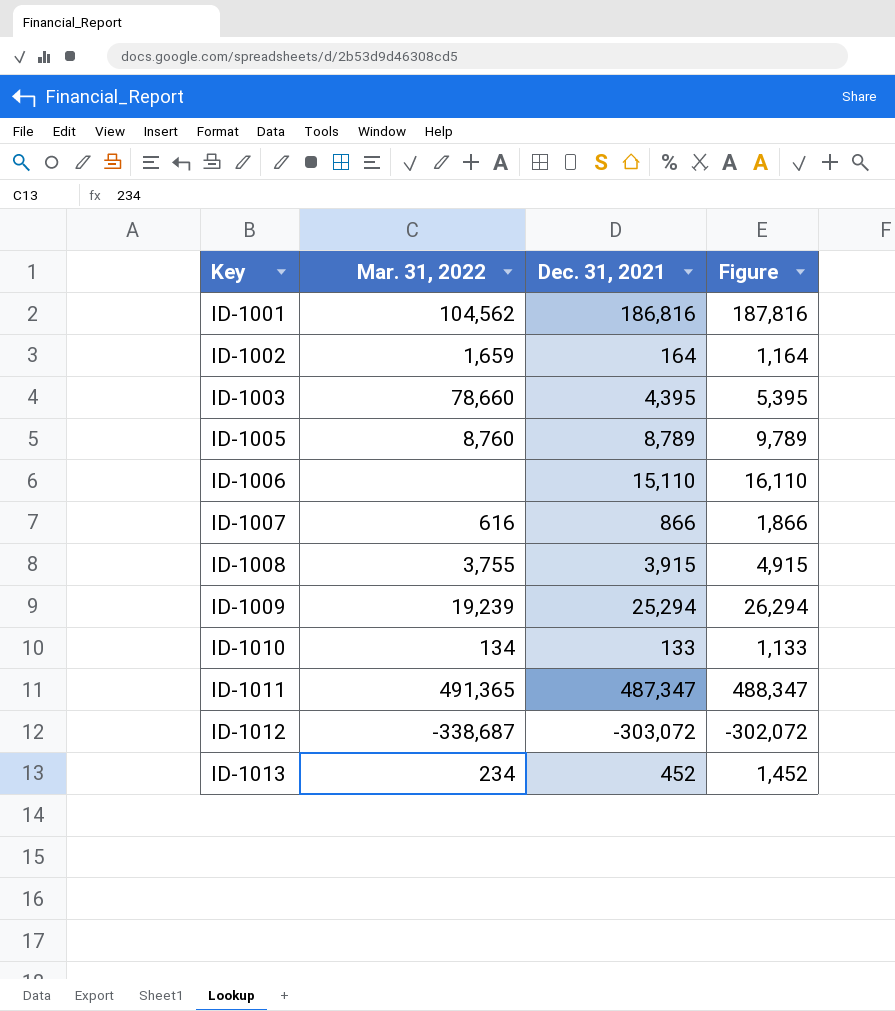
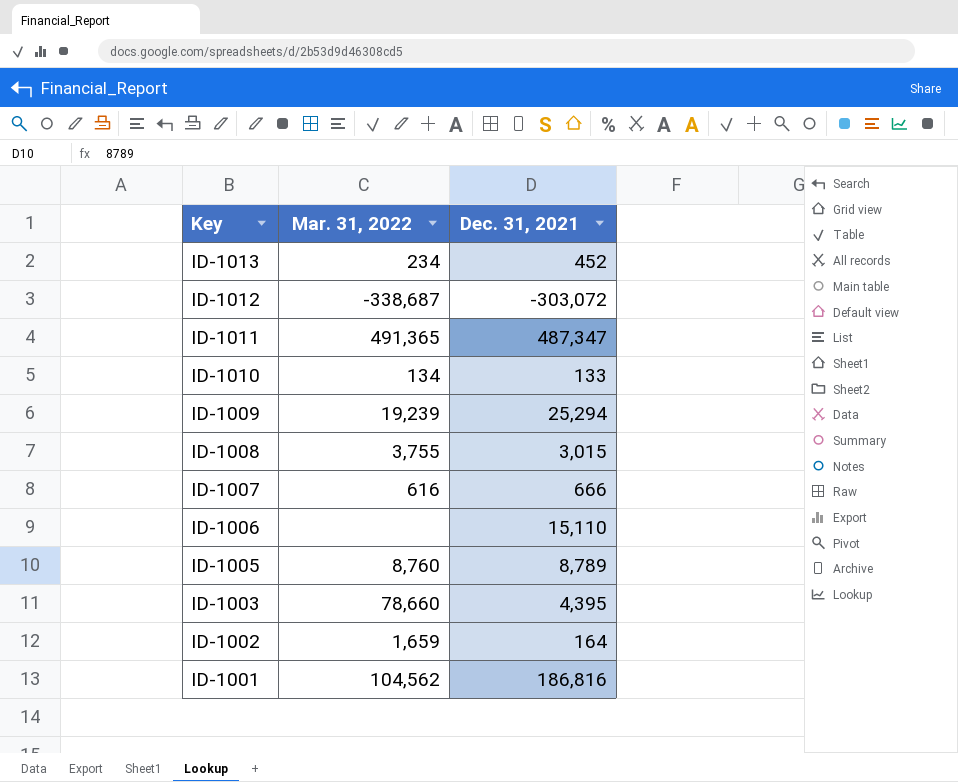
row order: Key ascending -> Key descending
column Figure | formula: [Dec. 31, 2021] + 1000 -> none
ID-1008 | Dec. 31, 2021: 3,915 -> 3,015
ID-1007 | Dec. 31, 2021: 866 -> 666

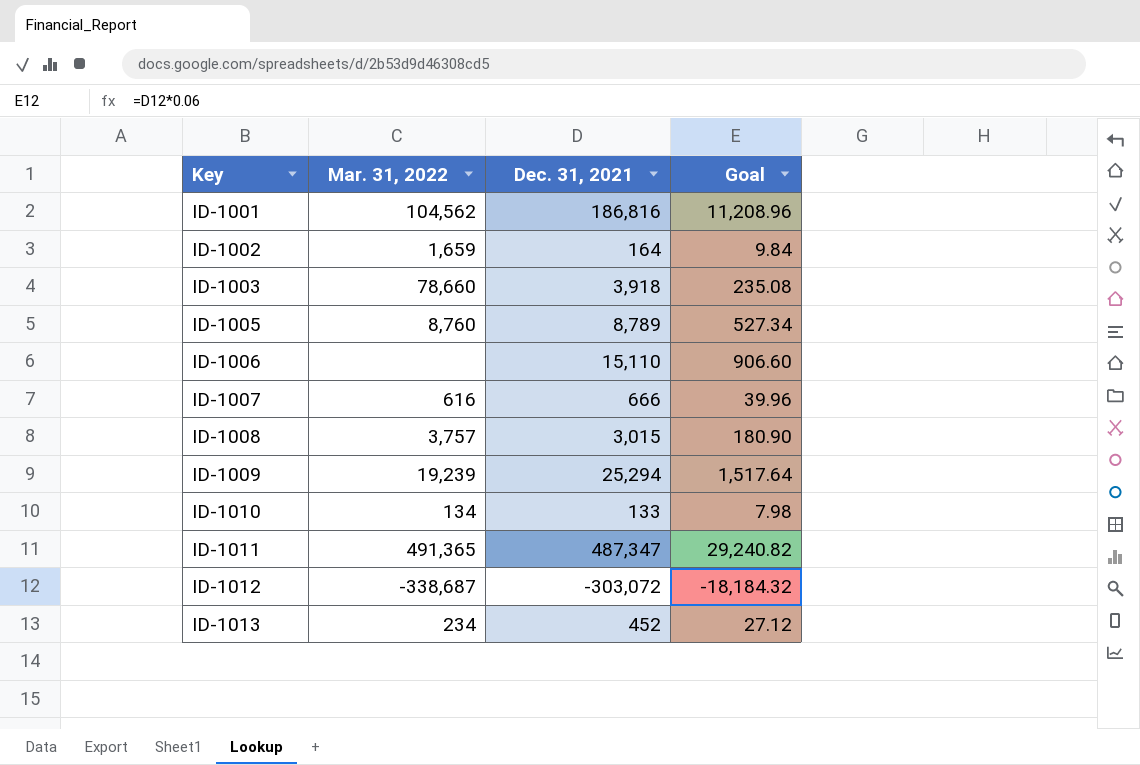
row order: Key descending -> Key ascending
column Goal | formula: none -> [Dec. 31, 2021] * 0.06
ID-1003 | Dec. 31, 2021: 4,395 -> 3,918
ID-1008 | Mar. 31, 2022: 3,755 -> 3,757

